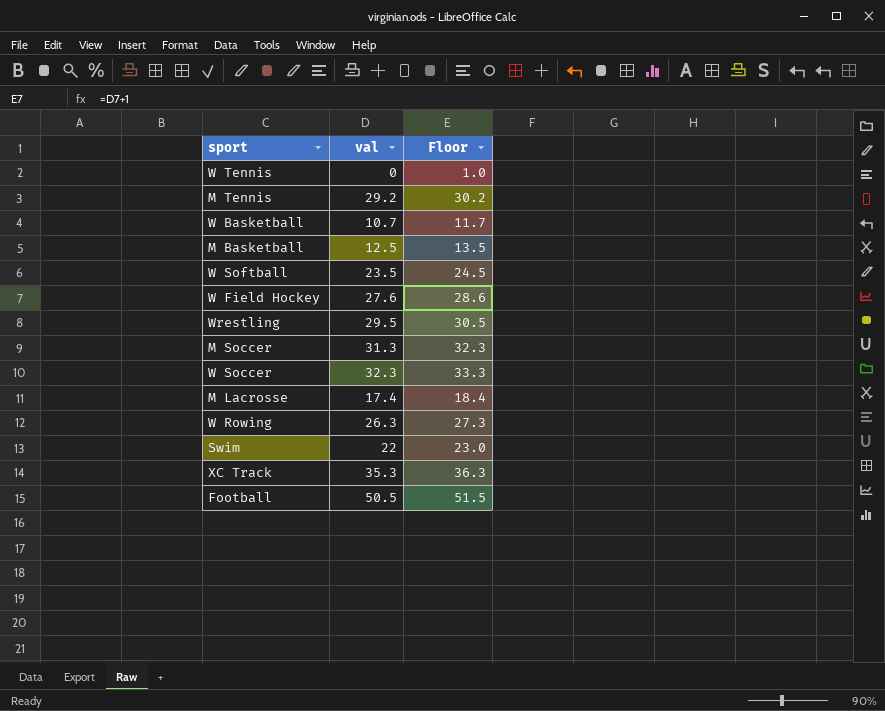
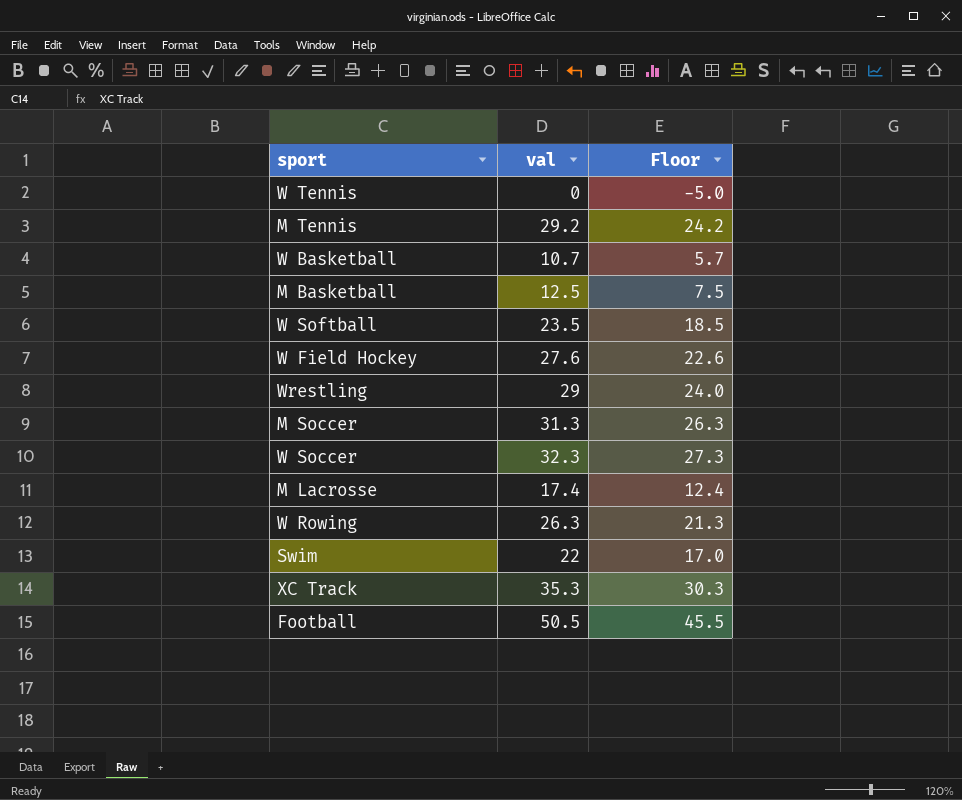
column Floor | formula: [val] + 1 -> [val] - 5
Wrestling | val: 29.5 -> 29

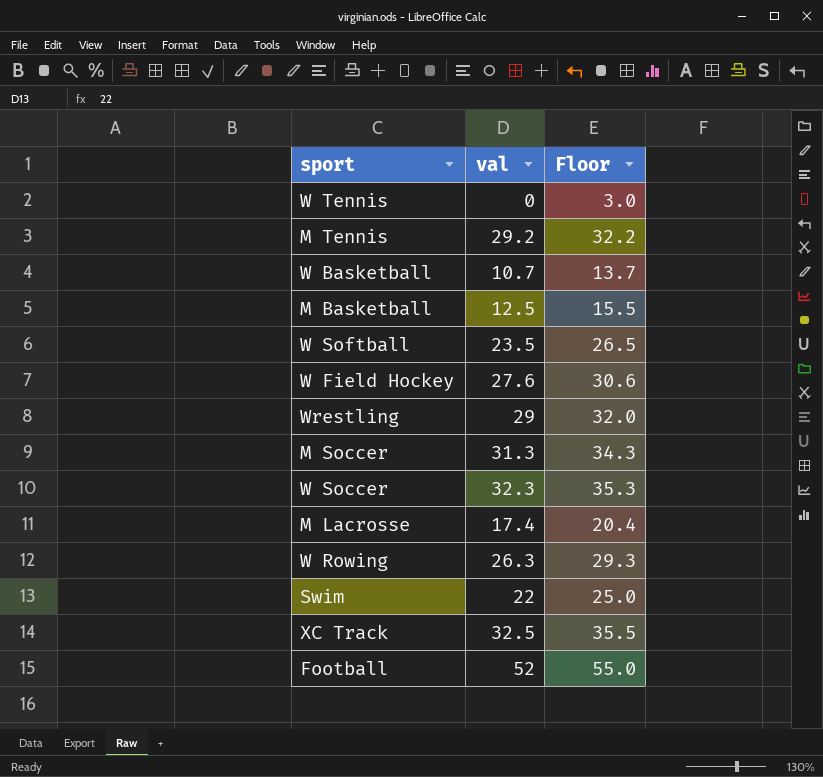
column Floor | formula: [val] - 5 -> [val] + 3
XC Track | val: 35.3 -> 32.5
Football | val: 50.5 -> 52

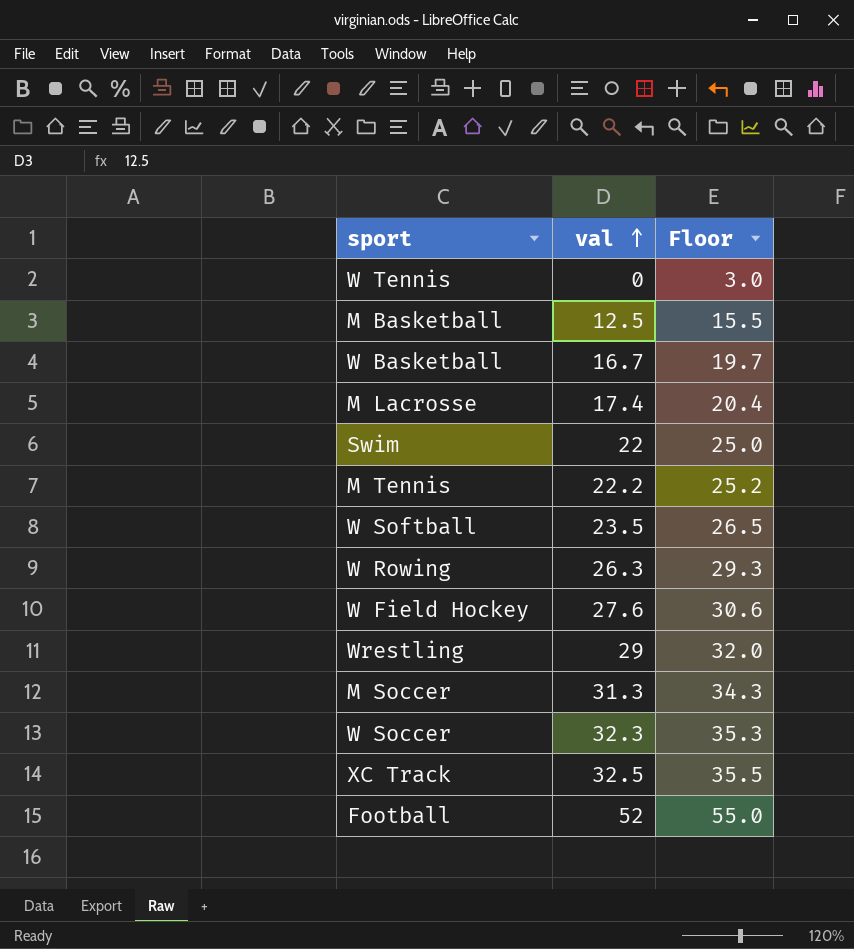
row order: none -> val ascending
W Basketball | val: 10.7 -> 16.7
W Basketball | Floor: 13.7 -> 19.7
M Tennis | val: 29.2 -> 22.2
M Tennis | Floor: 32.2 -> 25.2

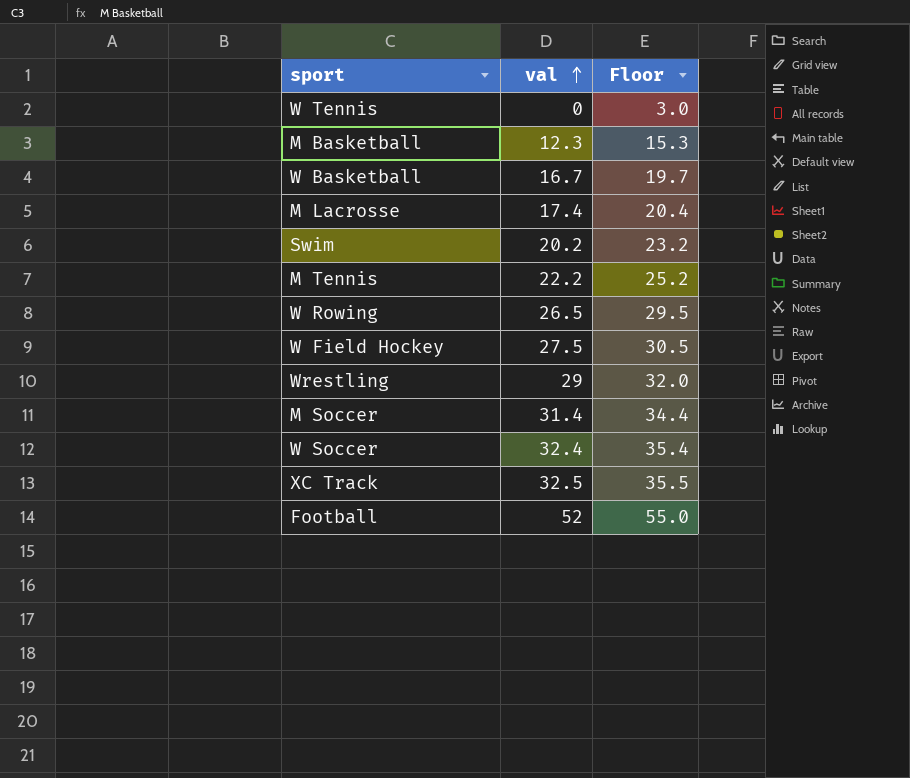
row W Softball: 23.5 | 26.5 -> none
M Basketball | val: 12.5 -> 12.3
M Basketball | Floor: 15.5 -> 15.3
Swim | val: 22 -> 20.2
Swim | Floor: 25.0 -> 23.2
W Rowing | val: 26.3 -> 26.5
W Rowing | Floor: 29.3 -> 29.5
W Field Hockey | val: 27.6 -> 27.5
W Field Hockey | Floor: 30.6 -> 30.5
M Soccer | val: 31.3 -> 31.4
M Soccer | Floor: 34.3 -> 34.4
W Soccer | val: 32.3 -> 32.4
W Soccer | Floor: 35.3 -> 35.4

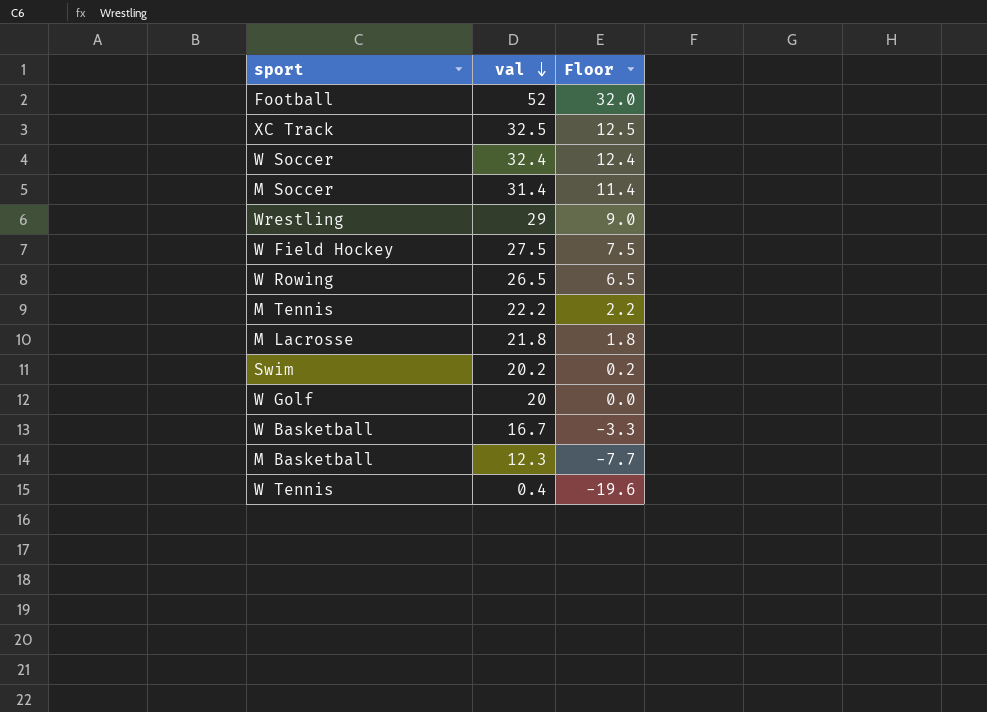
row order: val ascending -> val descending
column Floor | formula: [val] + 3 -> [val] - 20
M Lacrosse | val: 17.4 -> 21.8
row W Golf: none -> 20 | 0.0
W Tennis | val: 0 -> 0.4

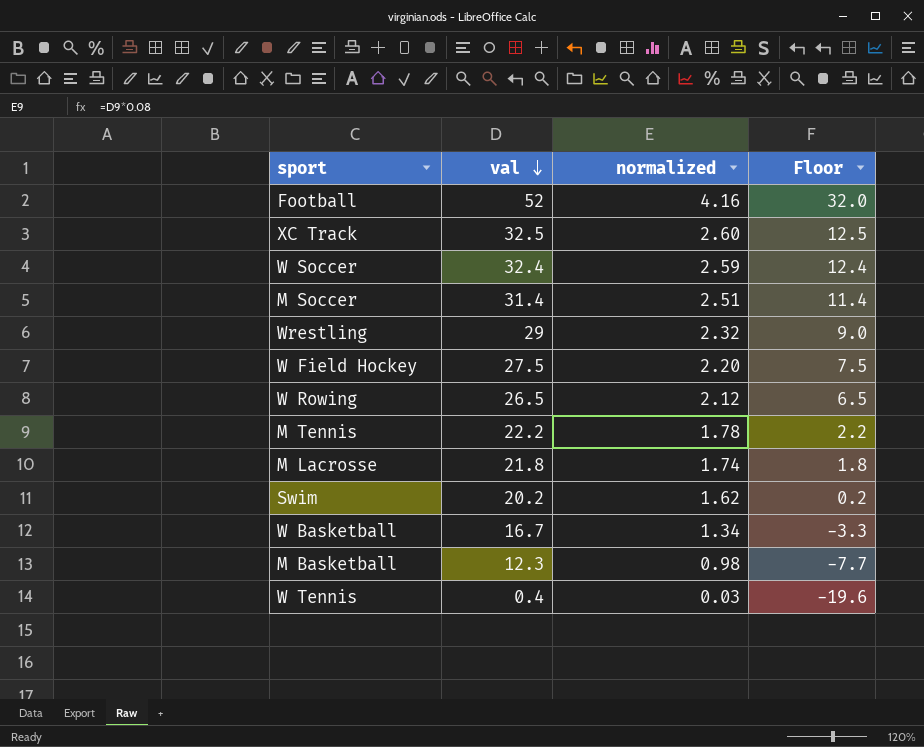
column normalized | formula: none -> [val] * 0.08
row W Golf: 20 | 0.0 -> none

